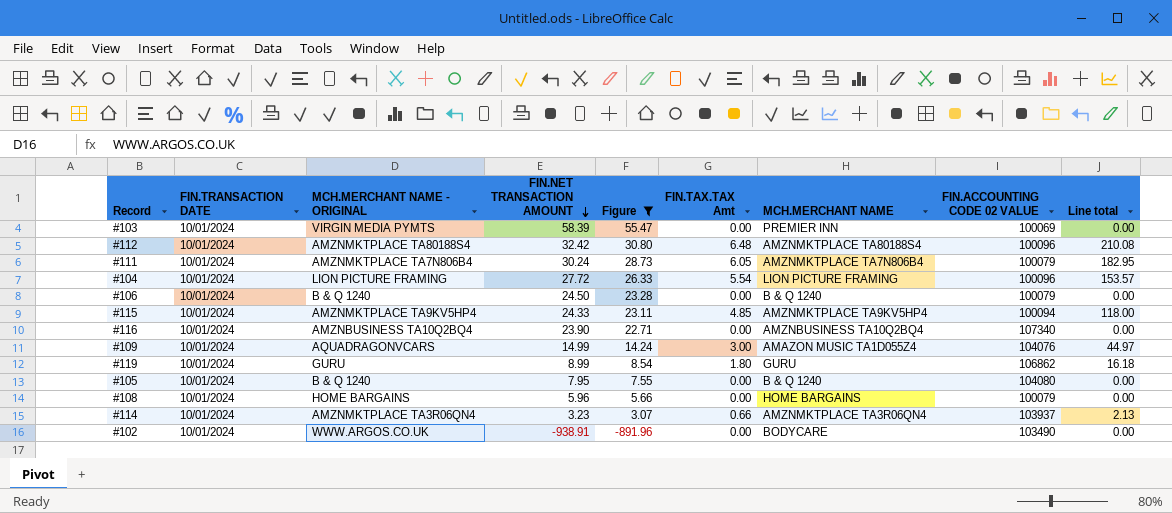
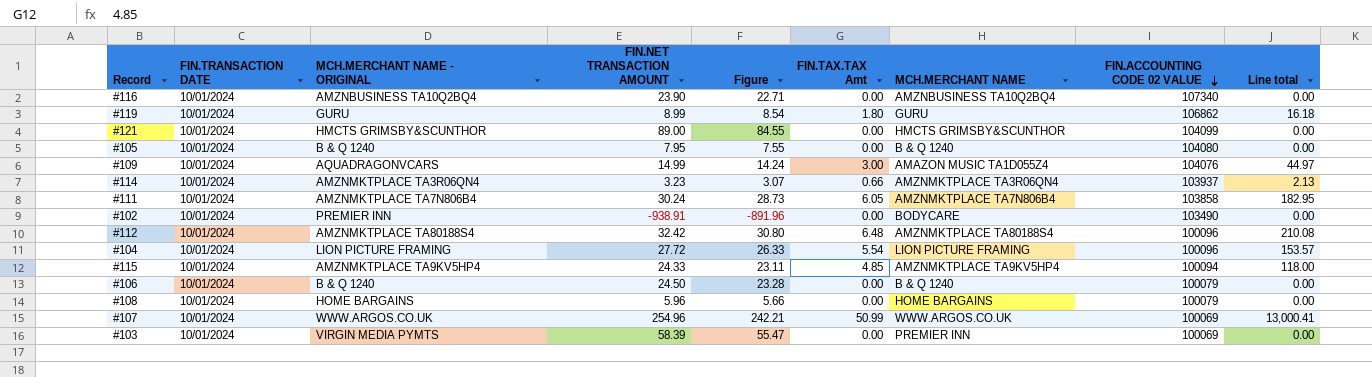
filter: Figure <= 55.47 -> none
row order: FIN.NET TRANSACTION AMOUNT descending -> FIN.ACCOUNTING CODE 02 VALUE descending
#111 | FIN.ACCOUNTING CODE 02 VALUE: 100079 -> 103858
#102 | MCH.MERCHANT NAME - ORIGINAL: WWW.ARGOS.CO.UK -> PREMIER INN

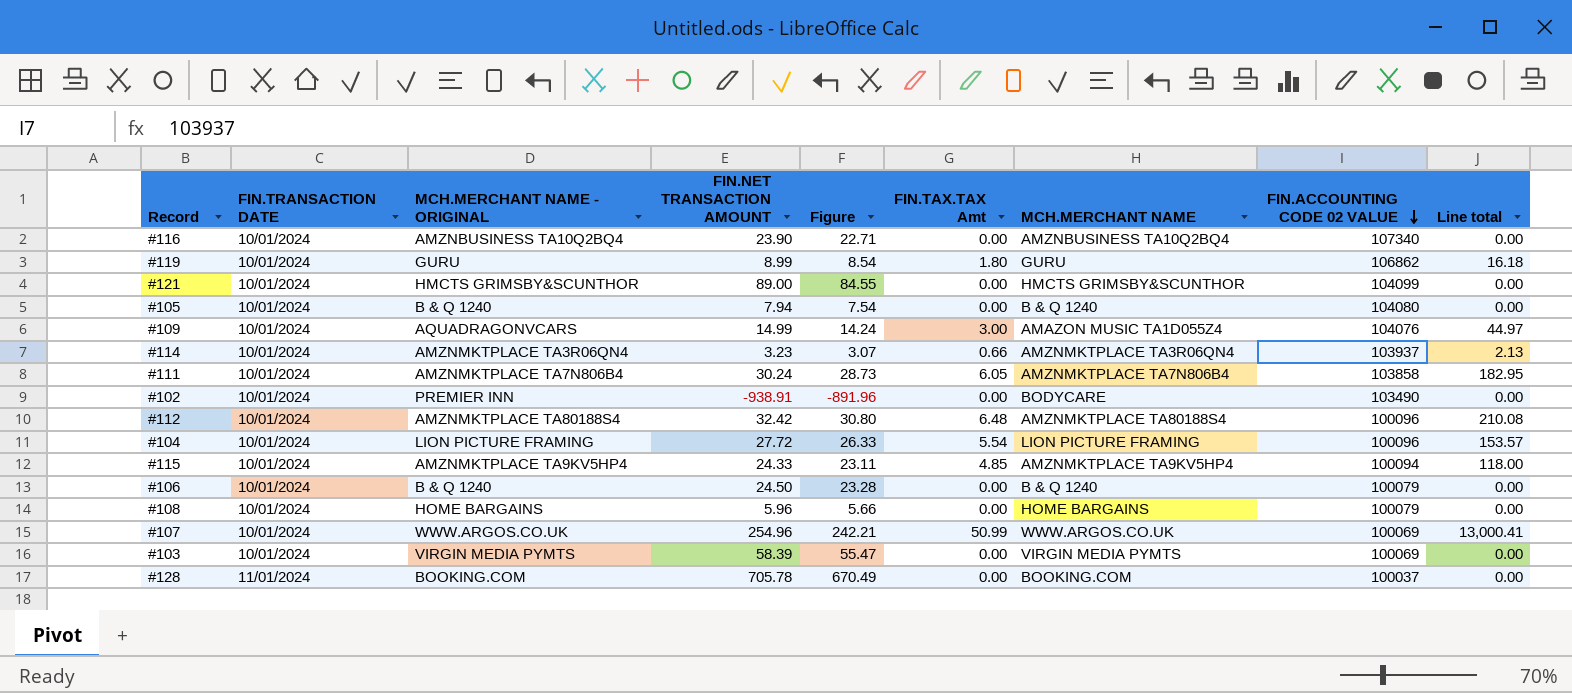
#105 | FIN.NET TRANSACTION AMOUNT: 7.95 -> 7.94
#105 | Figure: 7.55 -> 7.54
#103 | MCH.MERCHANT NAME: PREMIER INN -> VIRGIN MEDIA PYMTS
row #128: none -> 11/01/2024 | BOOKING.COM | 705.78 | 670.49 | 0.00 | BOOKING.COM | 100037 | 0.00

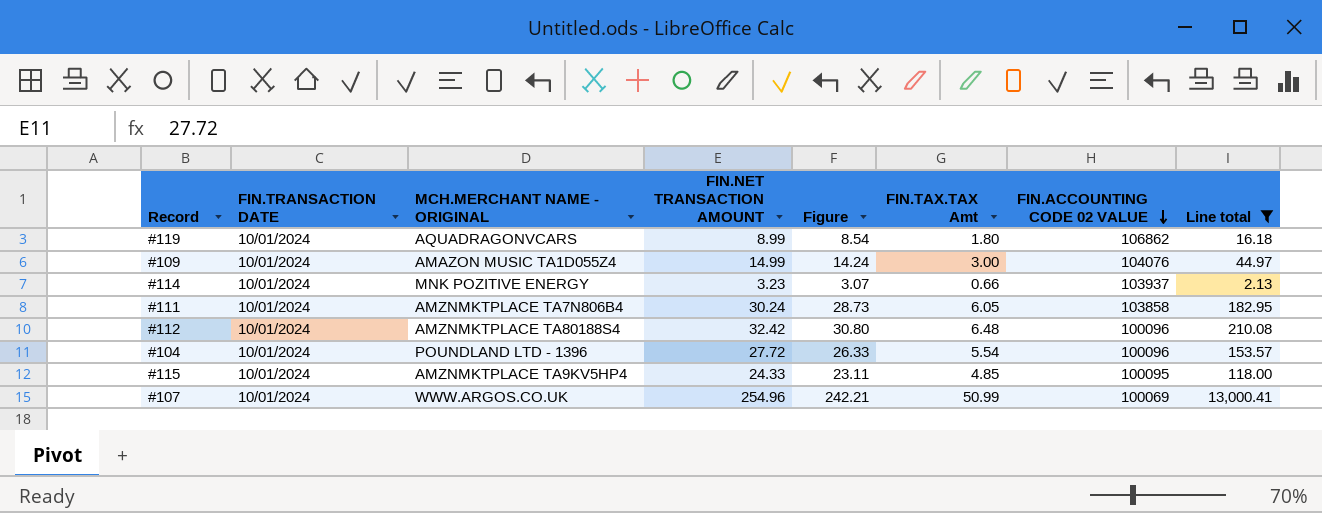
filter: none -> Line total != 0.00
column MCH.MERCHANT NAME | position: 7 -> none
#119 | MCH.MERCHANT NAME - ORIGINAL: GURU -> AQUADRAGONVCARS
#109 | MCH.MERCHANT NAME - ORIGINAL: AQUADRAGONVCARS -> AMAZON MUSIC TA1D055Z4
#114 | MCH.MERCHANT NAME - ORIGINAL: AMZNMKTPLACE TA3R06QN4 -> MNK POZITIVE ENERGY
#104 | MCH.MERCHANT NAME - ORIGINAL: LION PICTURE FRAMING -> POUNDLAND LTD - 1396
#115 | FIN.ACCOUNTING CODE 02 VALUE: 100094 -> 100095

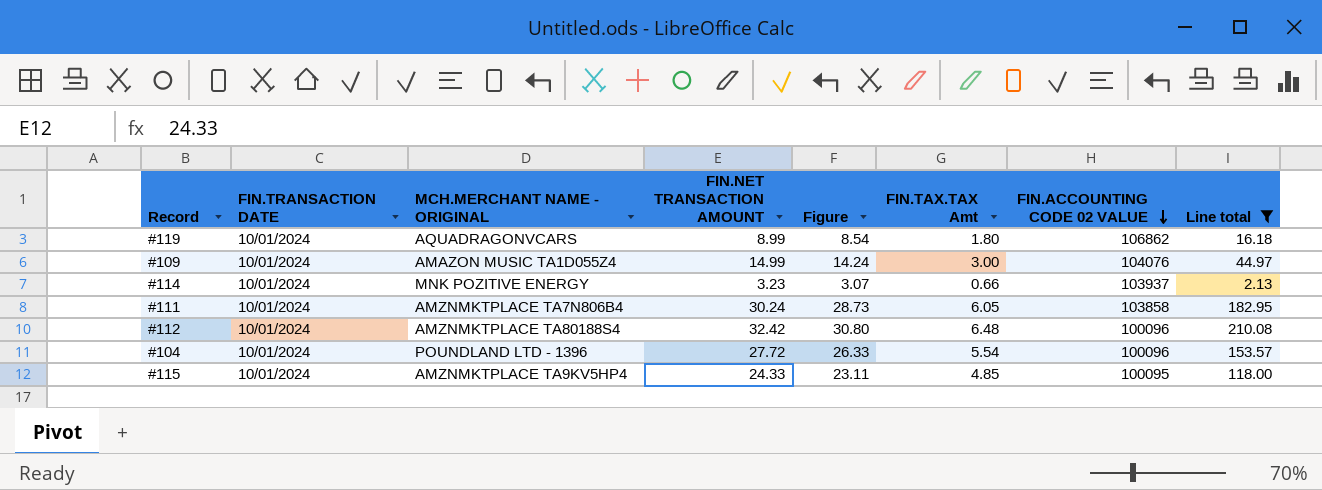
row #107: 10/01/2024 | WWW.ARGOS.CO.UK | 254.96 | 242.21 | 50.99 | 100069 | 13,000.41 -> none

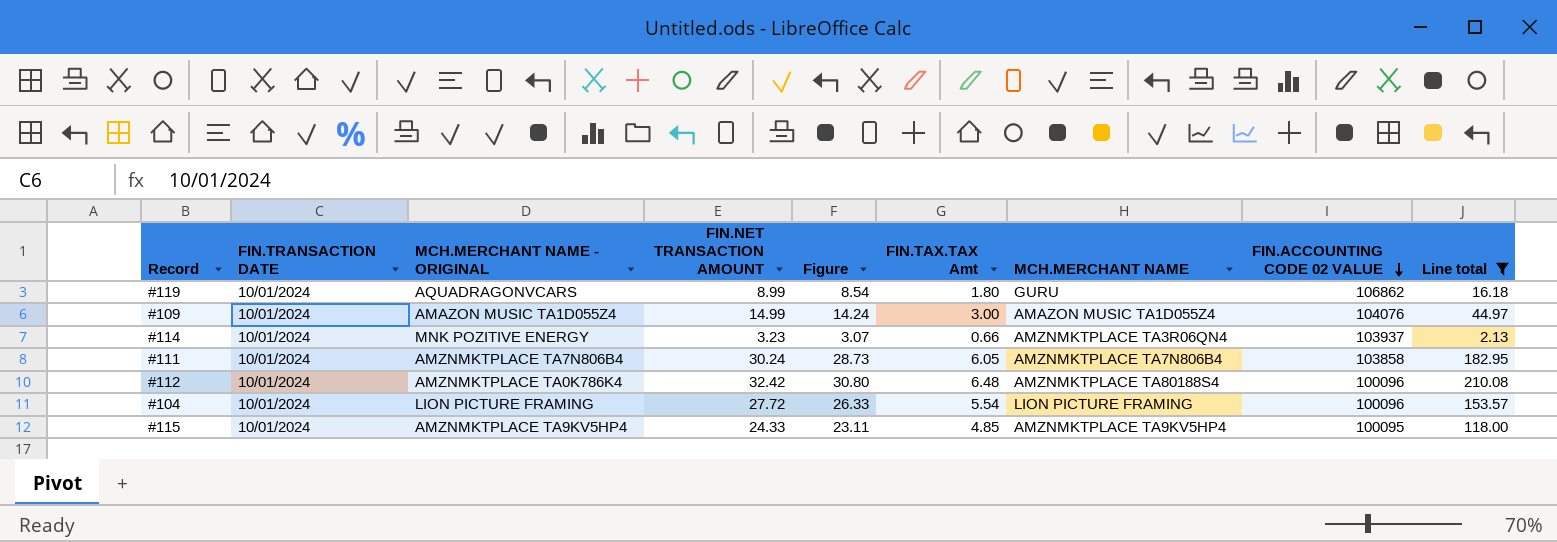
column MCH.MERCHANT NAME | position: none -> 7
#112 | MCH.MERCHANT NAME - ORIGINAL: AMZNMKTPLACE TA80188S4 -> AMZNMKTPLACE TA0K786K4
#104 | MCH.MERCHANT NAME - ORIGINAL: POUNDLAND LTD - 1396 -> LION PICTURE FRAMING

